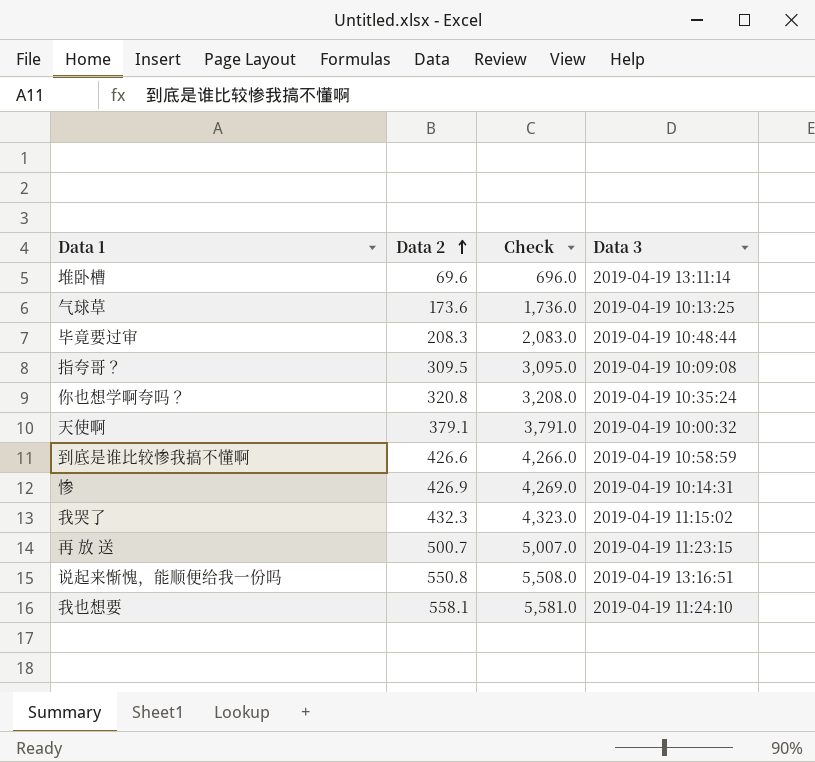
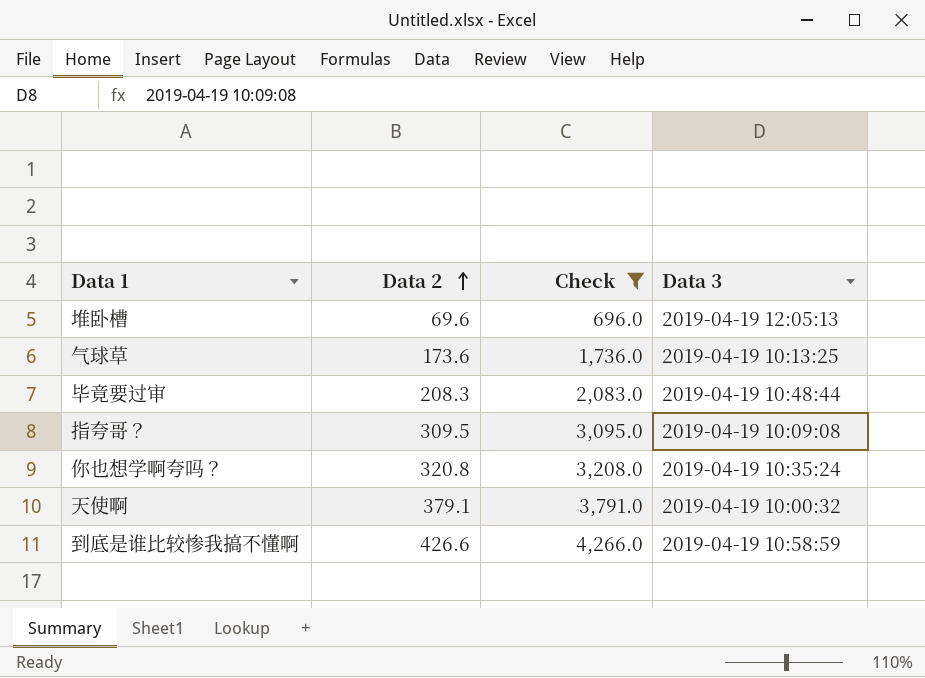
filter: none -> Check <= 4,266.0
堆卧槽 | Data 3: 2019-04-19 13:11:14 -> 2019-04-19 12:05:13

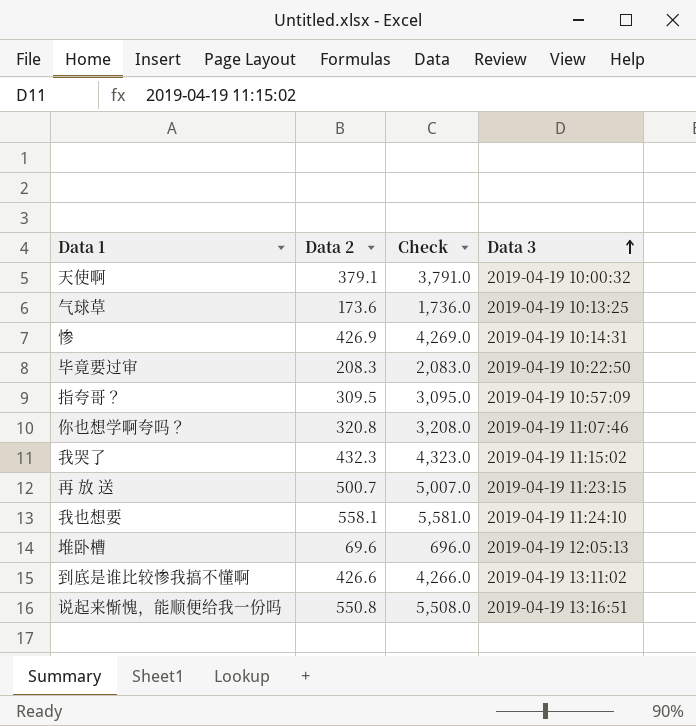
filter: Check <= 4,266.0 -> none
row order: Data 2 ascending -> Data 3 ascending
毕竟要过审 | Data 3: 2019-04-19 10:48:44 -> 2019-04-19 10:22:50
指夸哥？ | Data 3: 2019-04-19 10:09:08 -> 2019-04-19 10:57:09
你也想学啊夸吗？ | Data 3: 2019-04-19 10:35:24 -> 2019-04-19 11:07:46
到底是谁比较惨我搞不懂啊 | Data 3: 2019-04-19 10:58:59 -> 2019-04-19 13:11:02

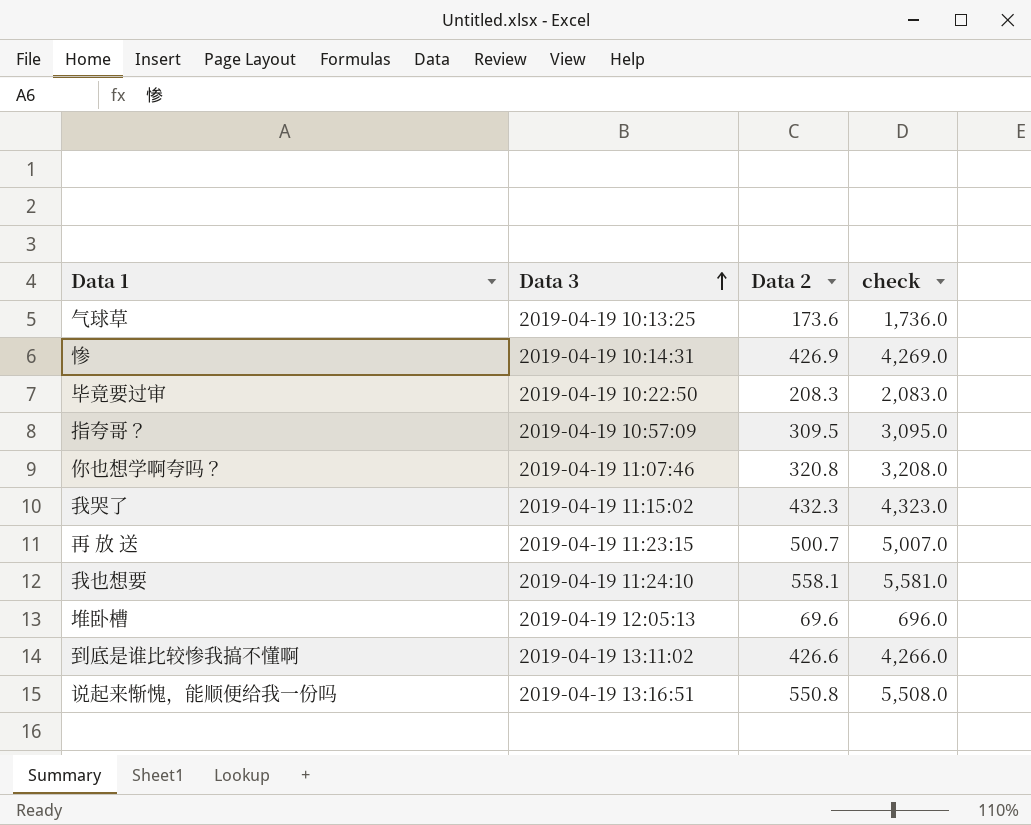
column Data 3 | position: 4 -> 2
column name: Check -> check
row 天使啊: 379.1 | 3,791.0 | 2019-04-19 10:00:32 -> none

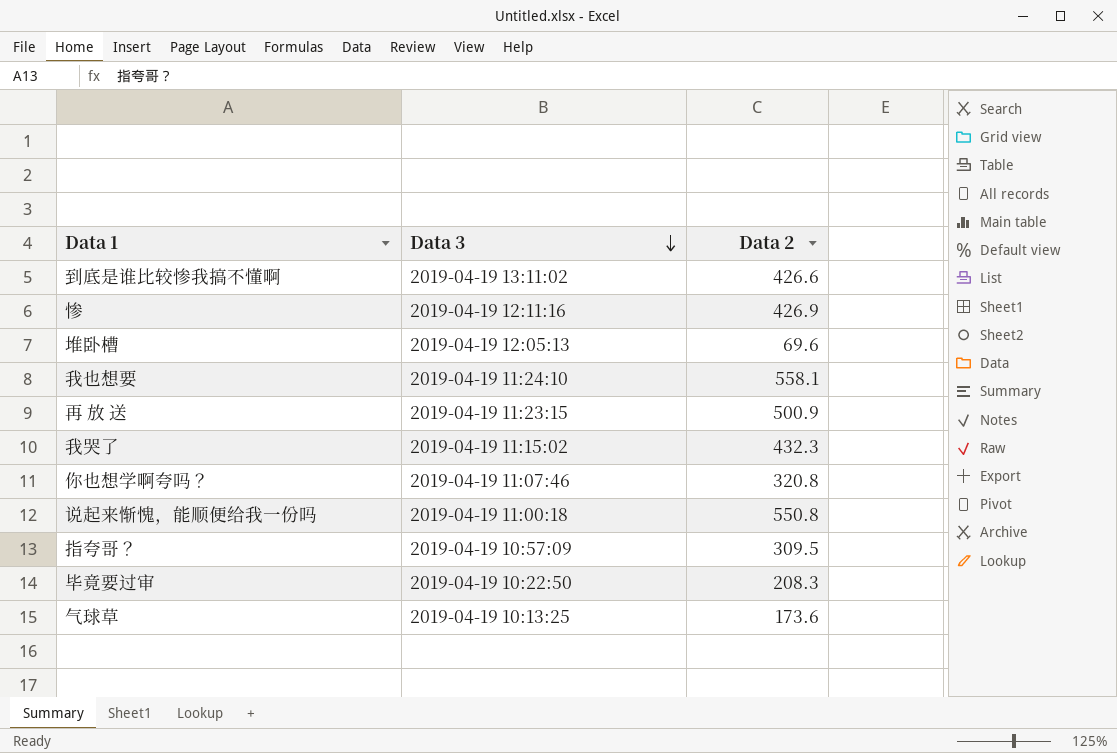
row order: Data 3 ascending -> Data 3 descending
column check | formula: [Data 2] * 10 -> none
惨 | Data 3: 2019-04-19 10:14:31 -> 2019-04-19 12:11:16
再 放 送 | Data 2: 500.7 -> 500.9
说起来惭愧，能顺便给我一份吗 | Data 3: 2019-04-19 13:16:51 -> 2019-04-19 11:00:18

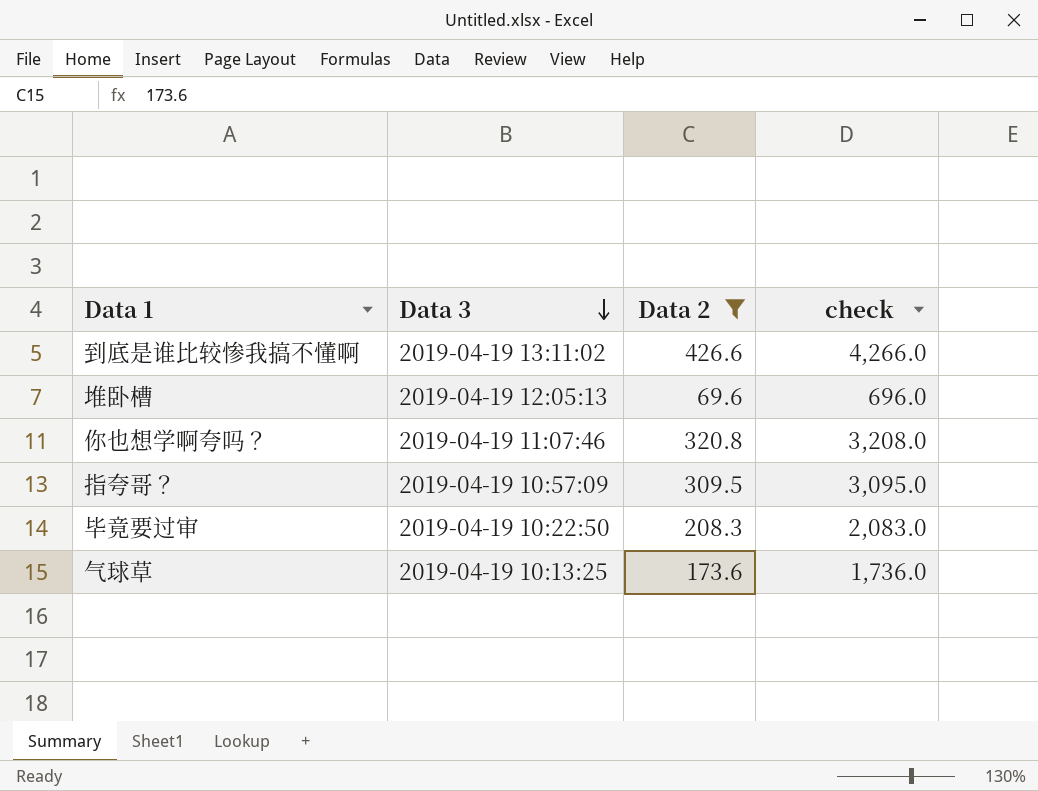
filter: none -> Data 2 <= 426.6
column check | formula: none -> [Data 2] * 10

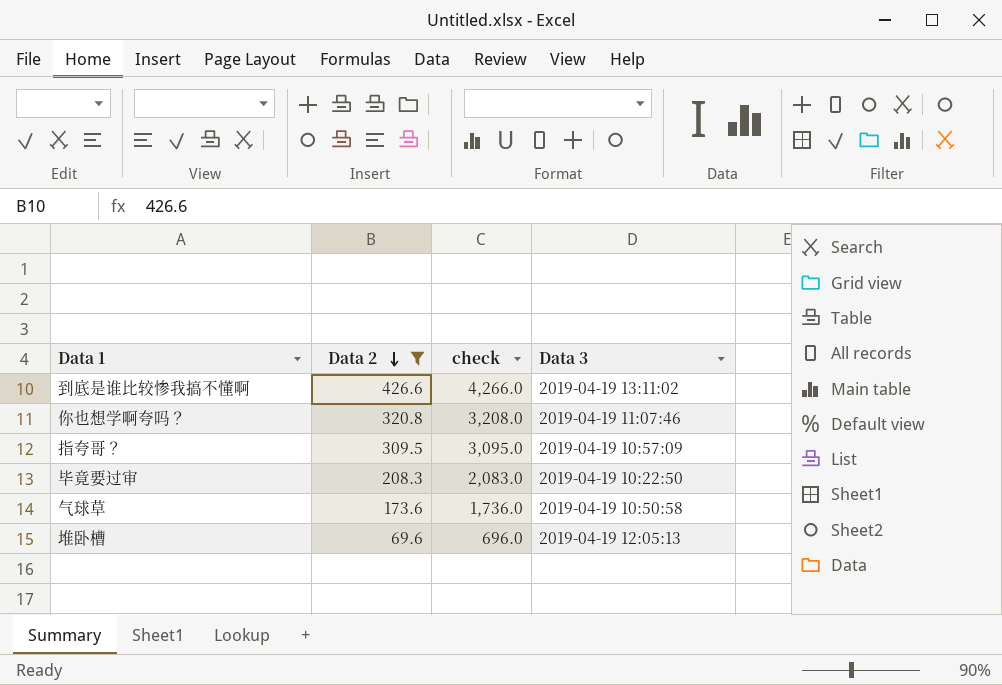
row order: Data 3 descending -> Data 2 descending
column Data 3 | position: 2 -> 4
气球草 | Data 3: 2019-04-19 10:13:25 -> 2019-04-19 10:50:58

